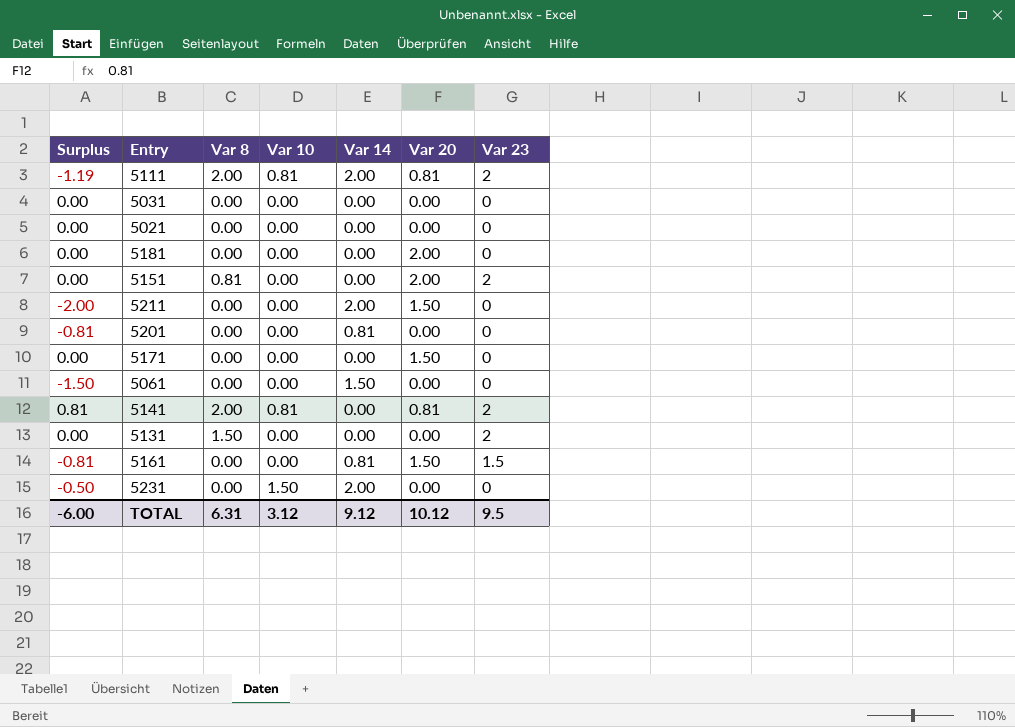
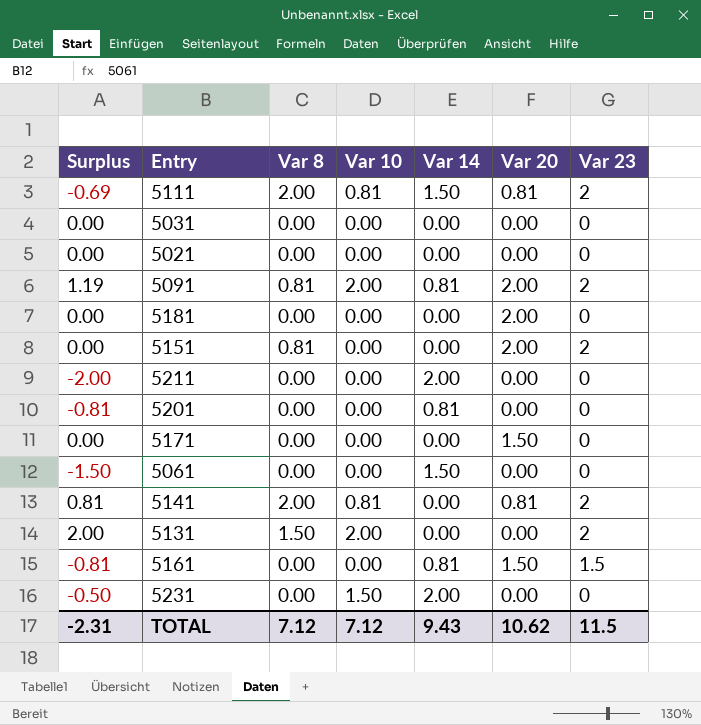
5111 | Surplus: -1.19 -> -0.69
5111 | Var 14: 2.00 -> 1.50
row 5091: none -> 1.19 | 0.81 | 2.00 | 0.81 | 2.00 | 2
5211 | Var 20: 1.50 -> 0.00
5131 | Surplus: 0.00 -> 2.00
5131 | Var 10: 0.00 -> 2.00
TOTAL | Surplus: -6.00 -> -2.31
TOTAL | Var 8: 6.31 -> 7.12
TOTAL | Var 10: 3.12 -> 7.12
TOTAL | Var 14: 9.12 -> 9.43
TOTAL | Var 20: 10.12 -> 10.62
TOTAL | Var 23: 9.5 -> 11.5

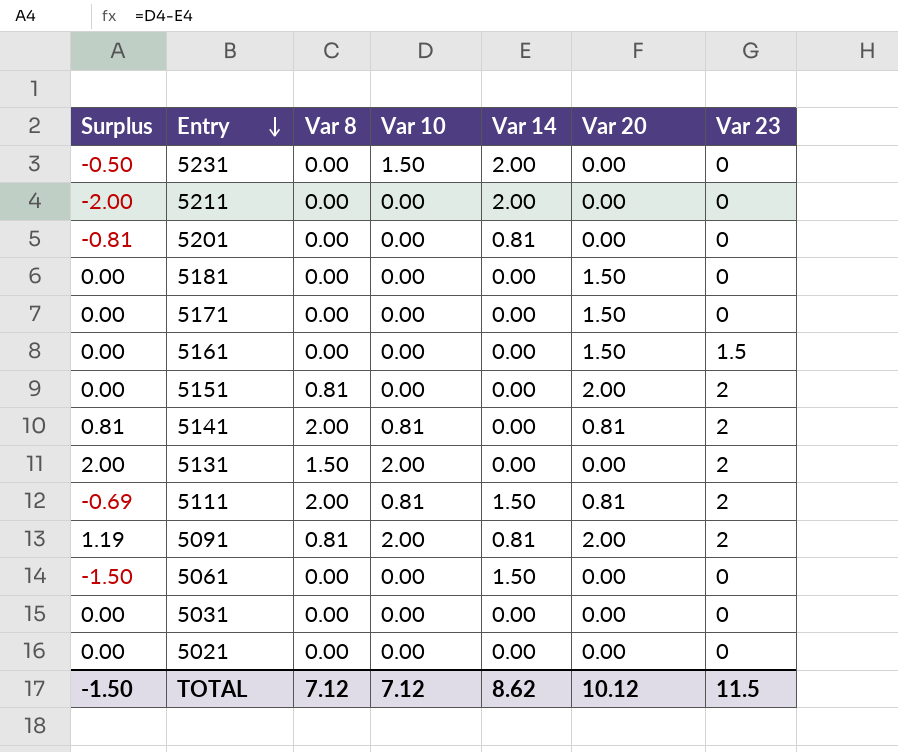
row order: none -> Entry descending
5181 | Var 20: 2.00 -> 1.50
5161 | Surplus: -0.81 -> 0.00
5161 | Var 14: 0.81 -> 0.00
TOTAL | Surplus: -2.31 -> -1.50
TOTAL | Var 14: 9.43 -> 8.62
TOTAL | Var 20: 10.62 -> 10.12

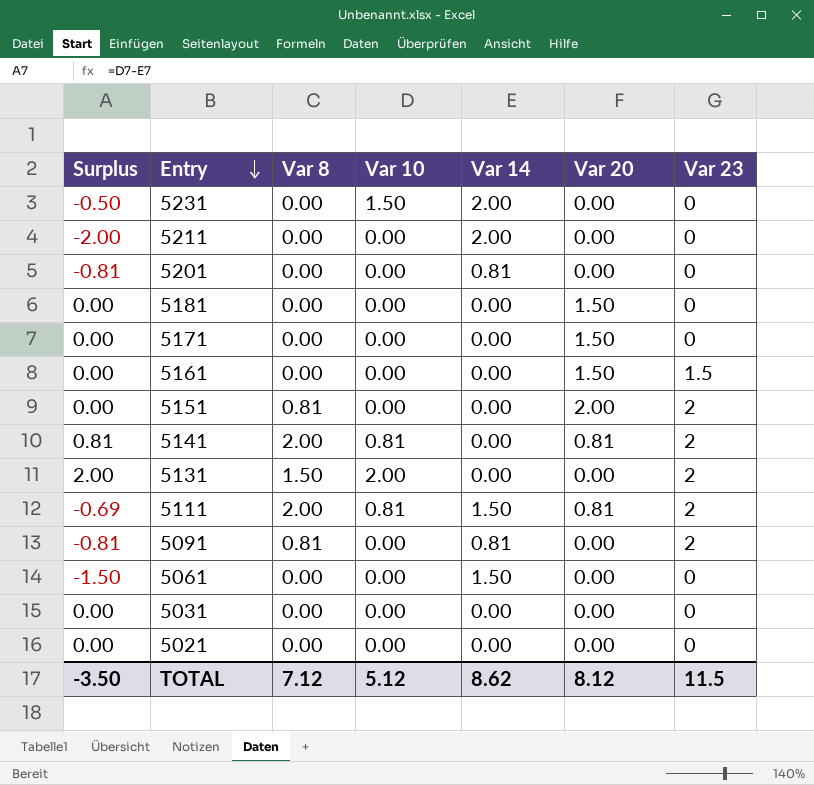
5091 | Surplus: 1.19 -> -0.81
5091 | Var 10: 2.00 -> 0.00
5091 | Var 20: 2.00 -> 0.00
TOTAL | Surplus: -1.50 -> -3.50
TOTAL | Var 10: 7.12 -> 5.12
TOTAL | Var 20: 10.12 -> 8.12

